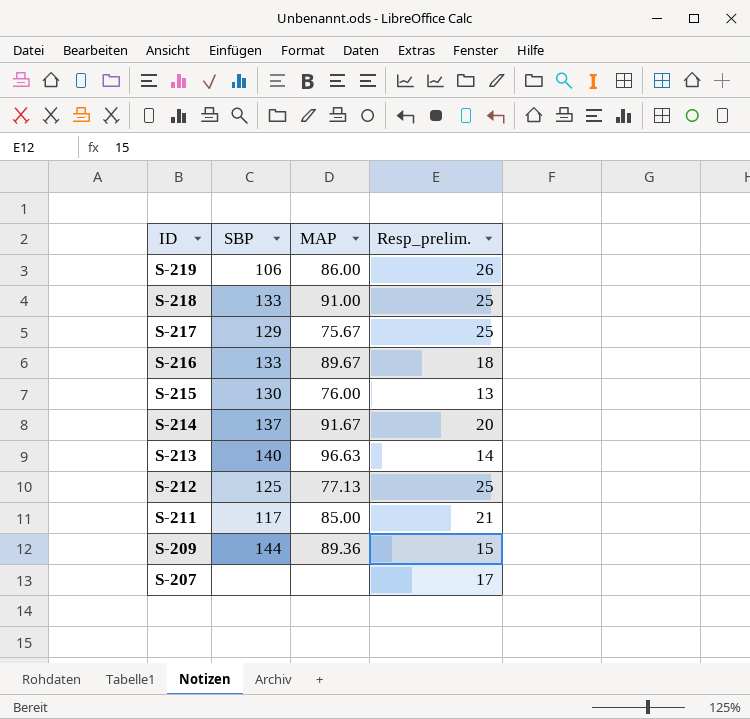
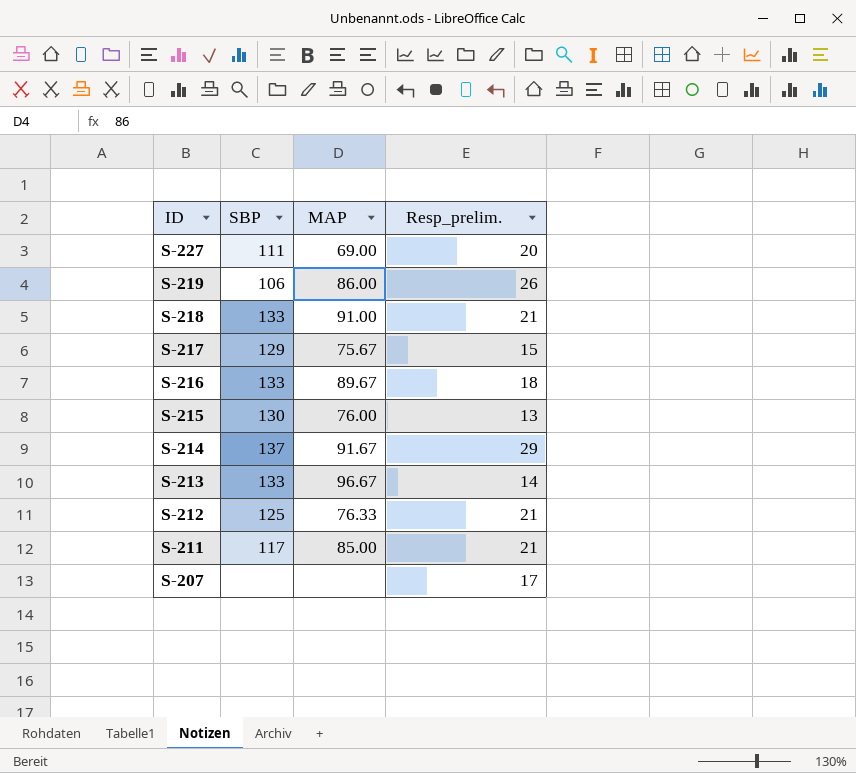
row S-209: 144 | 89.36 | 15 -> none
row S-227: none -> 111 | 69.00 | 20
S-218 | Resp_prelim.: 25 -> 21
S-217 | Resp_prelim.: 25 -> 15
S-214 | Resp_prelim.: 20 -> 29
S-213 | SBP: 140 -> 133
S-213 | MAP: 96.63 -> 96.67
S-212 | MAP: 77.13 -> 76.33
S-212 | Resp_prelim.: 25 -> 21

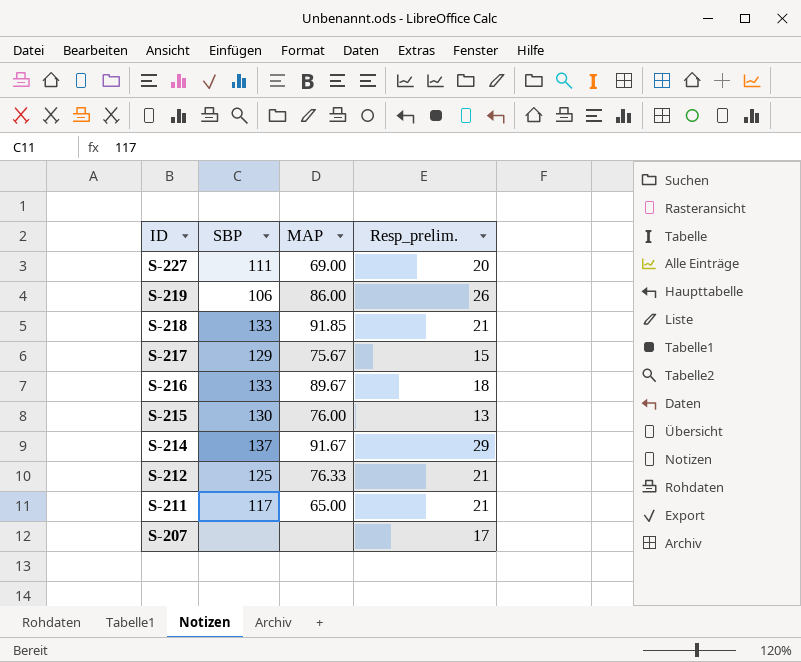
row S-213: 133 | 96.67 | 14 -> none
S-218 | MAP: 91.00 -> 91.85
S-211 | MAP: 85.00 -> 65.00

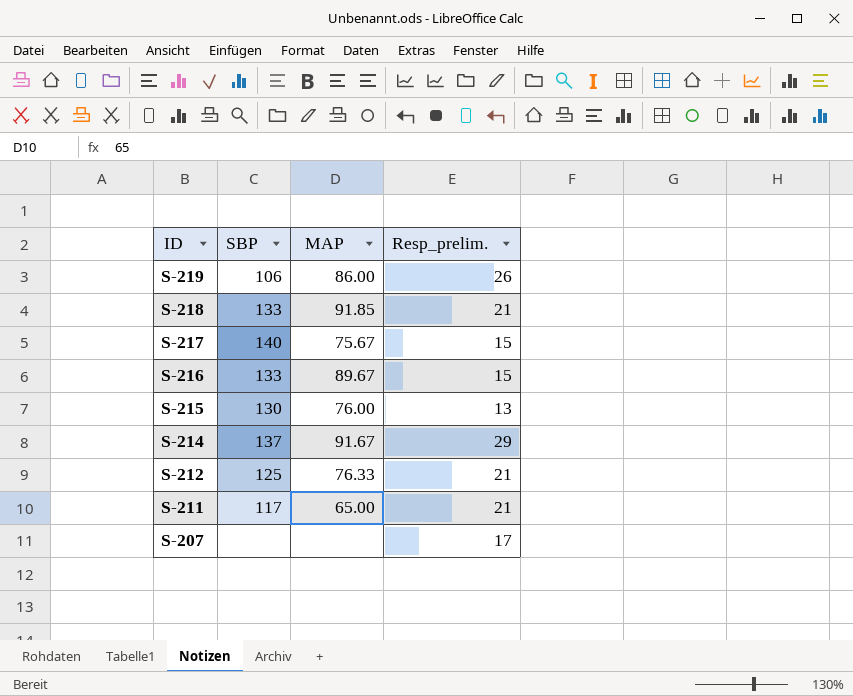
row S-227: 111 | 69.00 | 20 -> none
S-217 | SBP: 129 -> 140
S-216 | Resp_prelim.: 18 -> 15

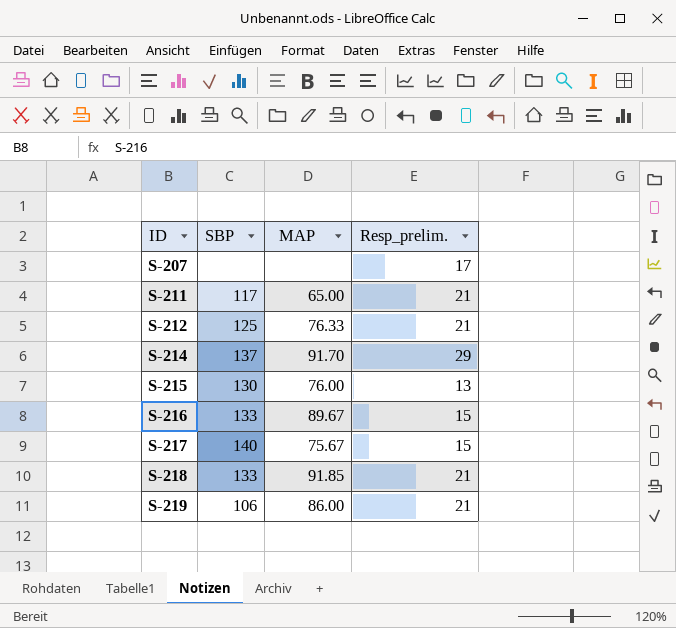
row order: ID descending -> ID ascending
S-214 | MAP: 91.67 -> 91.70
S-219 | Resp_prelim.: 26 -> 21

